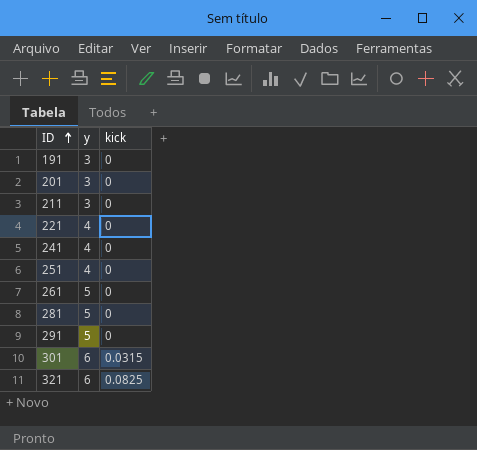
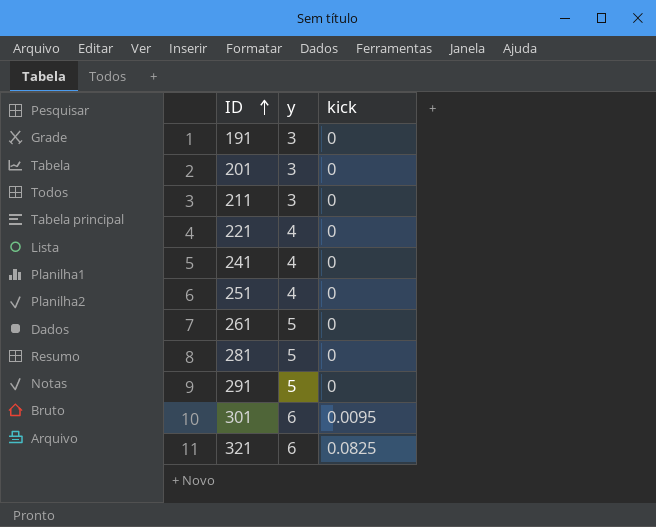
301 | kick: 0.0315 -> 0.0095

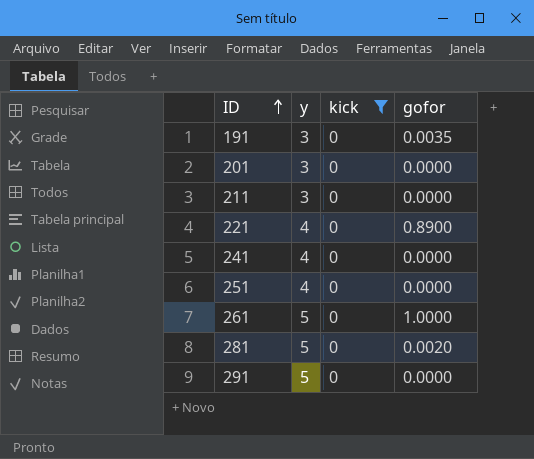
filter: none -> kick = 0
column gofor | position: none -> 4

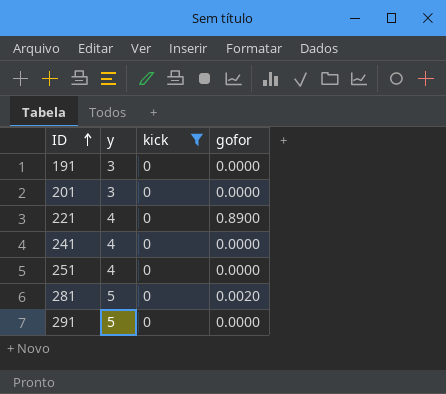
row 211: 3 | 0 | 0.0000 -> none
row 261: 5 | 0 | 1.0000 -> none
191 | gofor: 0.0035 -> 0.0000

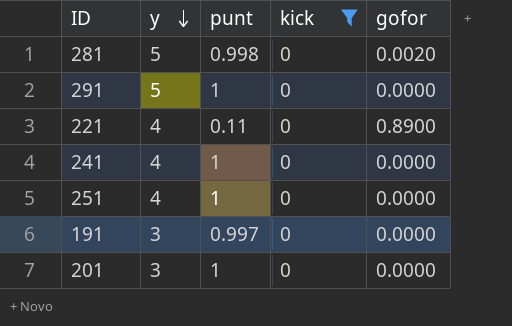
row order: ID ascending -> y descending
column punt | position: none -> 3

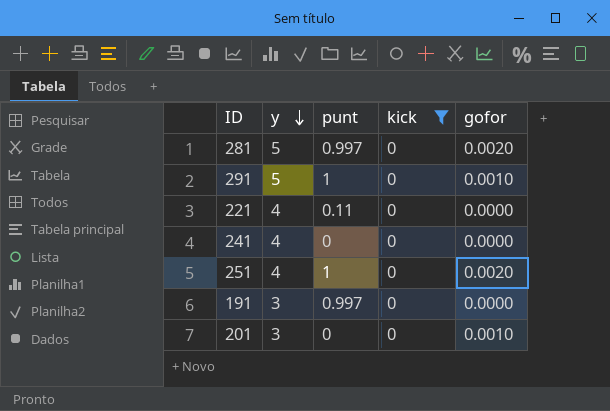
281 | punt: 0.998 -> 0.997
291 | gofor: 0.0000 -> 0.0010
221 | gofor: 0.8900 -> 0.0000
241 | punt: 1 -> 0
251 | gofor: 0.0000 -> 0.0020
201 | punt: 1 -> 0
201 | gofor: 0.0000 -> 0.0010

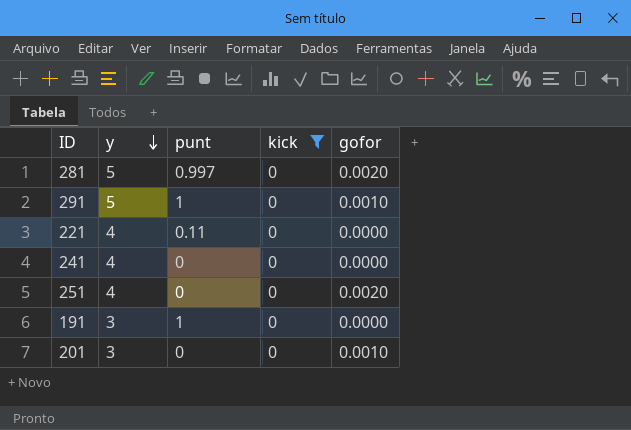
251 | punt: 1 -> 0
191 | punt: 0.997 -> 1

